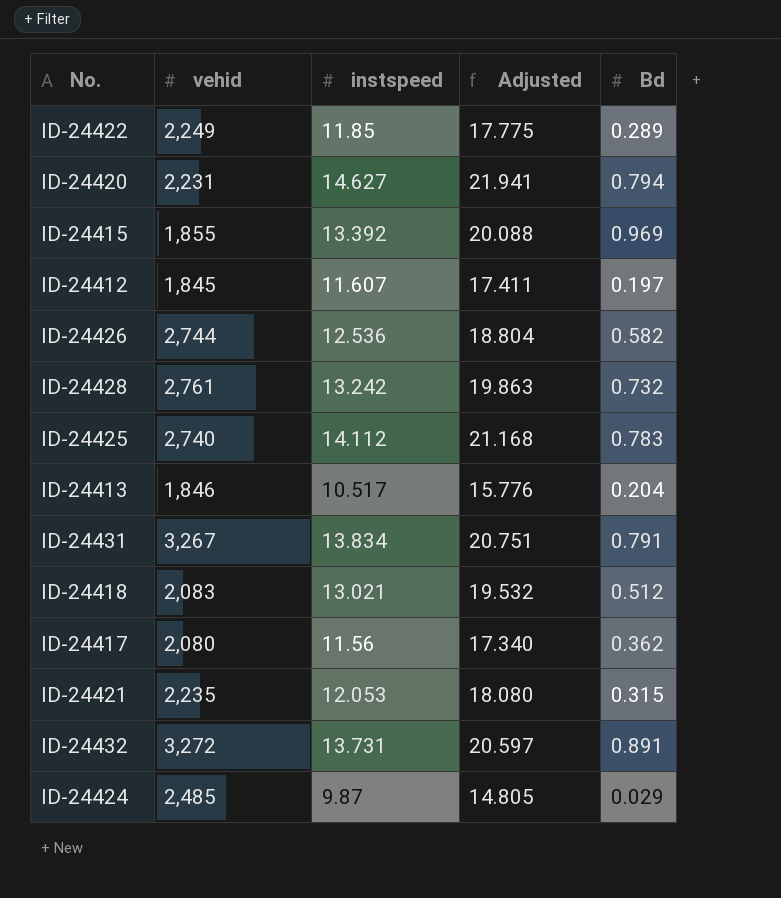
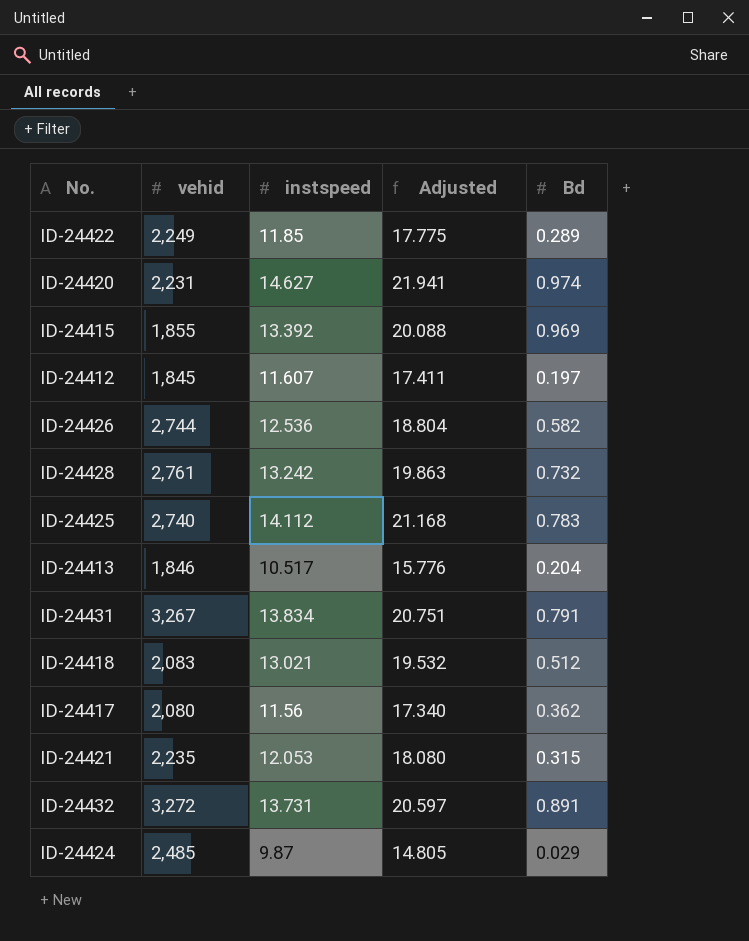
ID-24420 | Bd: 0.794 -> 0.974

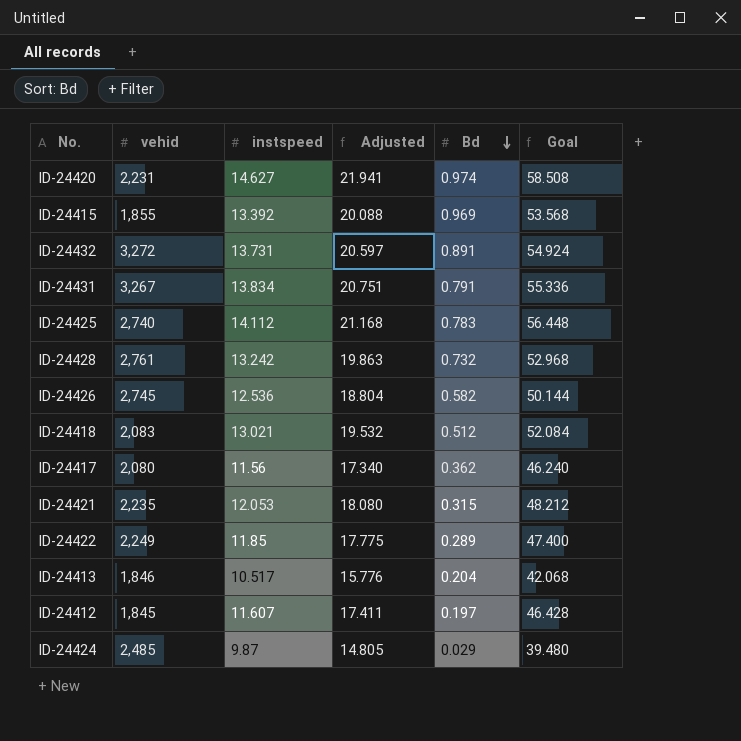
row order: none -> Bd descending
column Goal | formula: none -> [instspeed] * 4
ID-24426 | vehid: 2,744 -> 2,745

